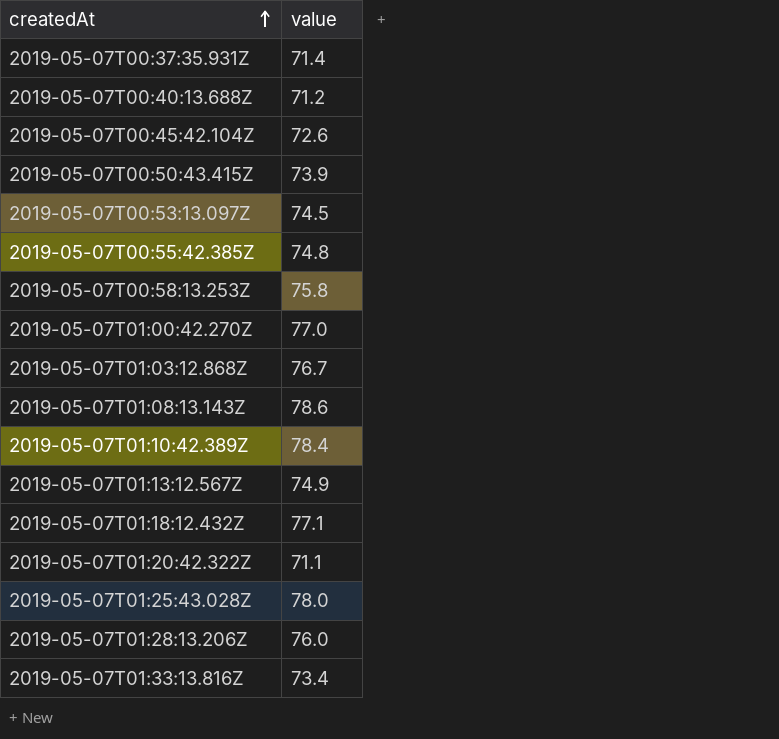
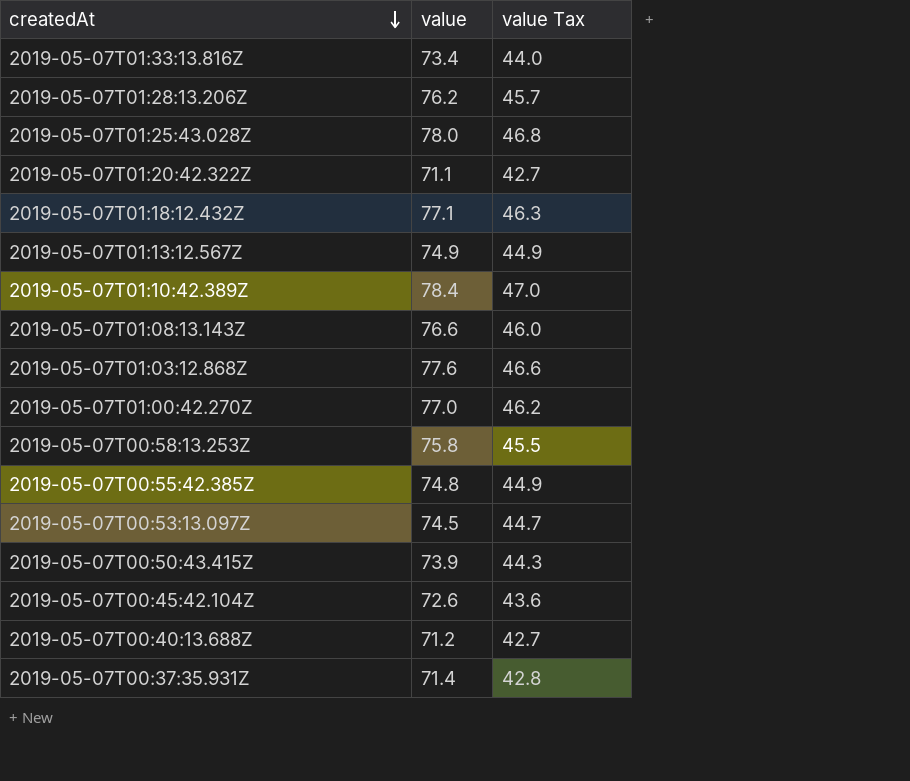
row order: createdAt ascending -> createdAt descending
column value Tax | formula: none -> [value] * 0.6
2019-05-07T01:28:13.206Z | value: 76.0 -> 76.2
2019-05-07T01:08:13.143Z | value: 78.6 -> 76.6
2019-05-07T01:03:12.868Z | value: 76.7 -> 77.6

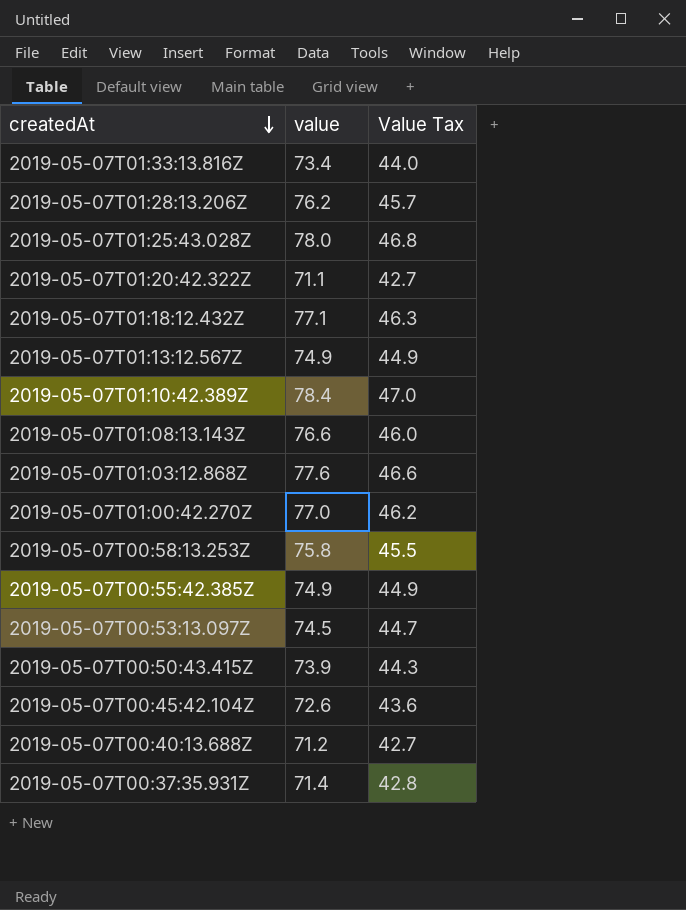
column name: value Tax -> Value Tax
2019-05-07T00:55:42.385Z | value: 74.8 -> 74.9

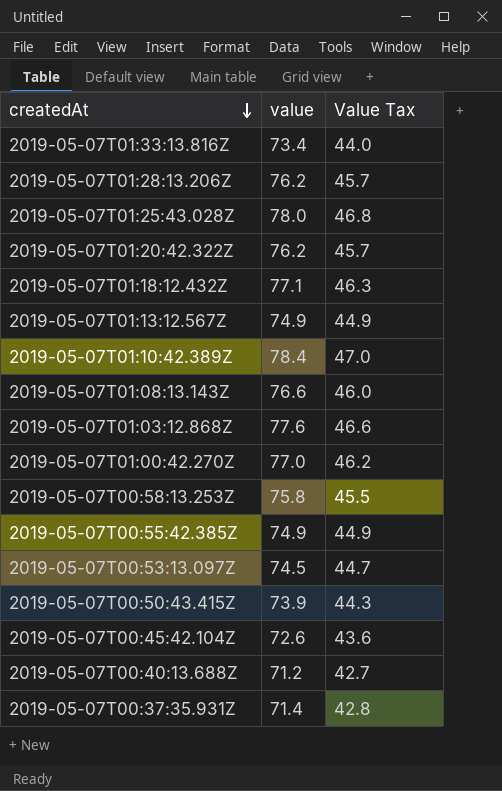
2019-05-07T01:20:42.322Z | value: 71.1 -> 76.2
2019-05-07T01:20:42.322Z | Value Tax: 42.7 -> 45.7

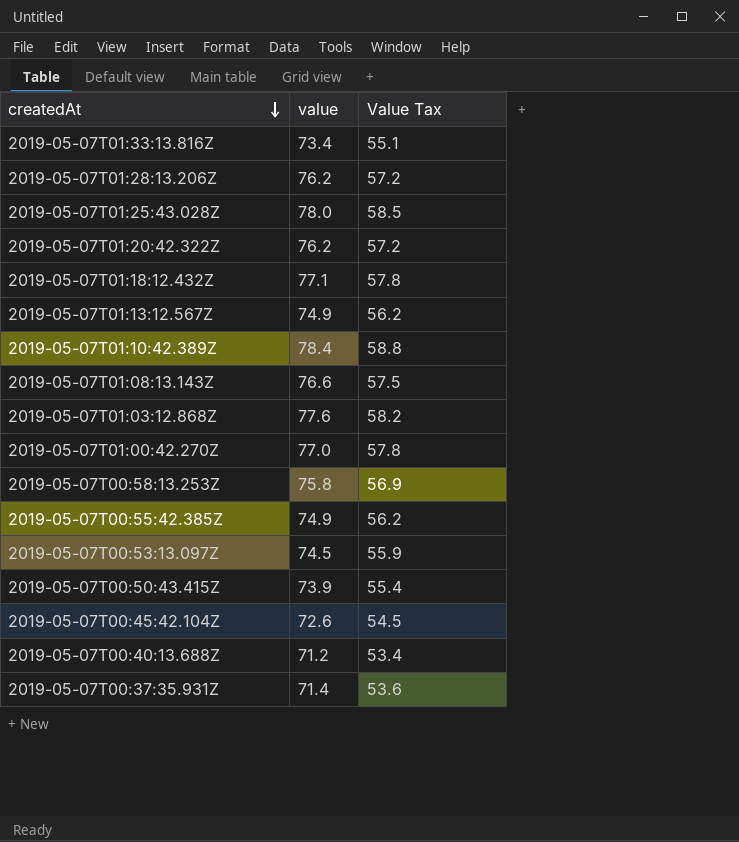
column Value Tax | formula: [value] * 0.6 -> [value] * 0.75

